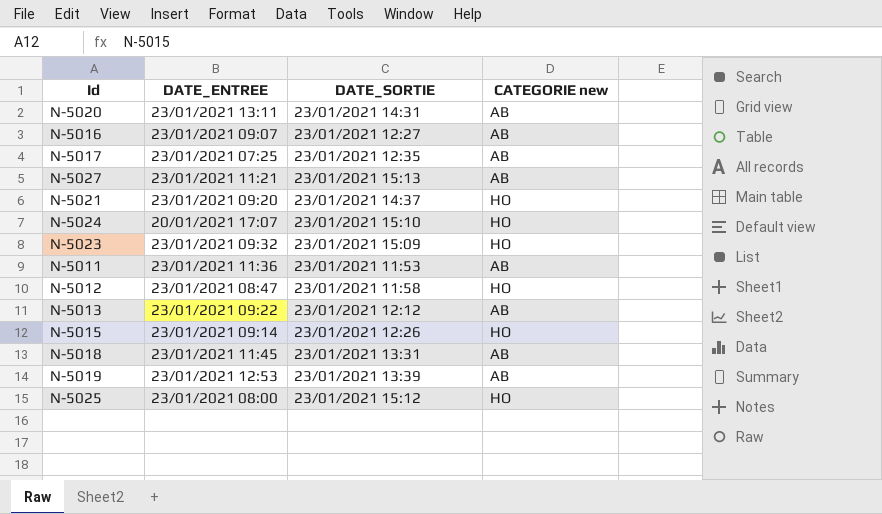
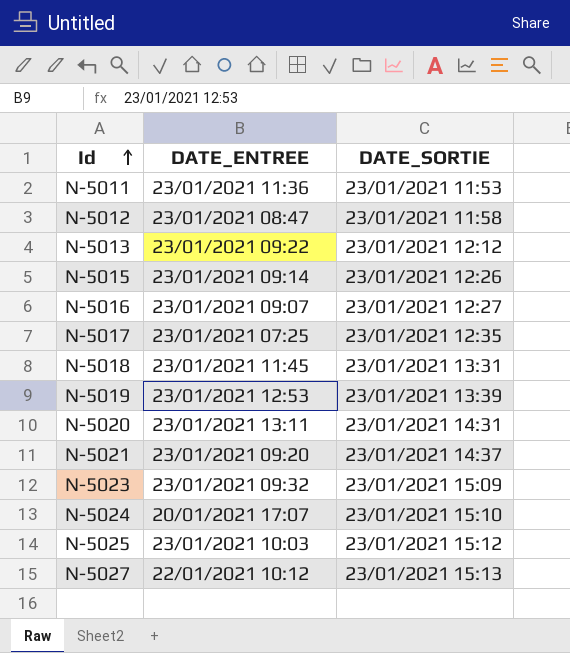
row order: none -> Id ascending
column CATEGORIE new | position: 4 -> none
N-5025 | DATE_ENTREE: 23/01/2021 08:00 -> 23/01/2021 10:03
N-5027 | DATE_ENTREE: 23/01/2021 11:21 -> 22/01/2021 10:12

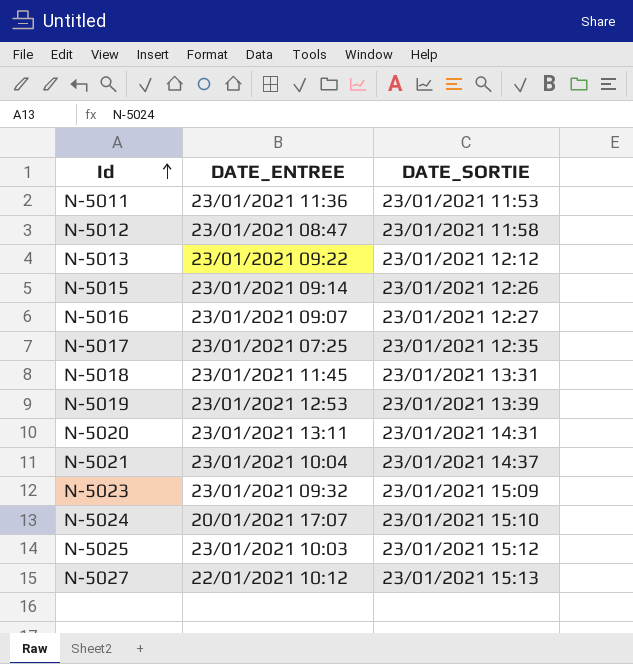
N-5021 | DATE_ENTREE: 23/01/2021 09:20 -> 23/01/2021 10:04

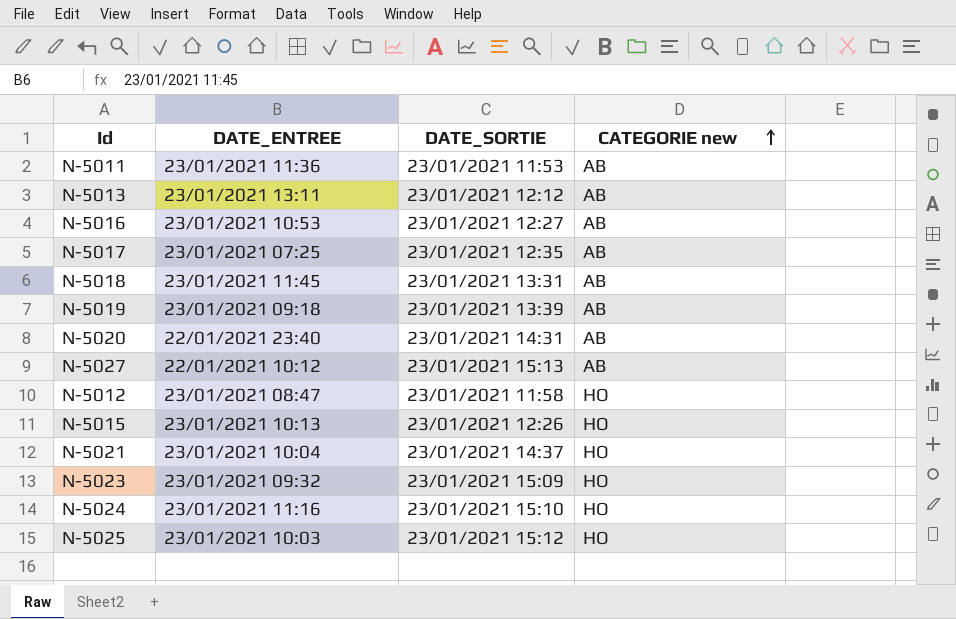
row order: Id ascending -> CATEGORIE new ascending
column CATEGORIE new | position: none -> 4
N-5013 | DATE_ENTREE: 23/01/2021 09:22 -> 23/01/2021 13:11
N-5016 | DATE_ENTREE: 23/01/2021 09:07 -> 23/01/2021 10:53
N-5019 | DATE_ENTREE: 23/01/2021 12:53 -> 23/01/2021 09:18
N-5020 | DATE_ENTREE: 23/01/2021 13:11 -> 22/01/2021 23:40
N-5015 | DATE_ENTREE: 23/01/2021 09:14 -> 23/01/2021 10:13
N-5024 | DATE_ENTREE: 20/01/2021 17:07 -> 23/01/2021 11:16

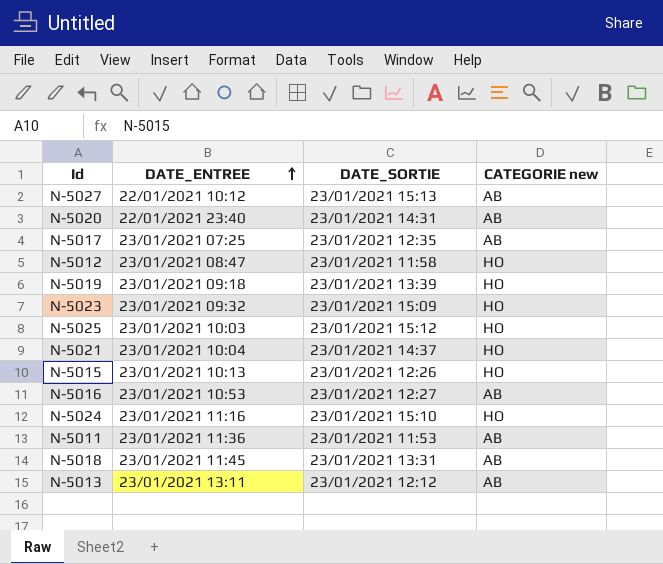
row order: CATEGORIE new ascending -> DATE_ENTREE ascending
N-5019 | CATEGORIE new: AB -> HO

